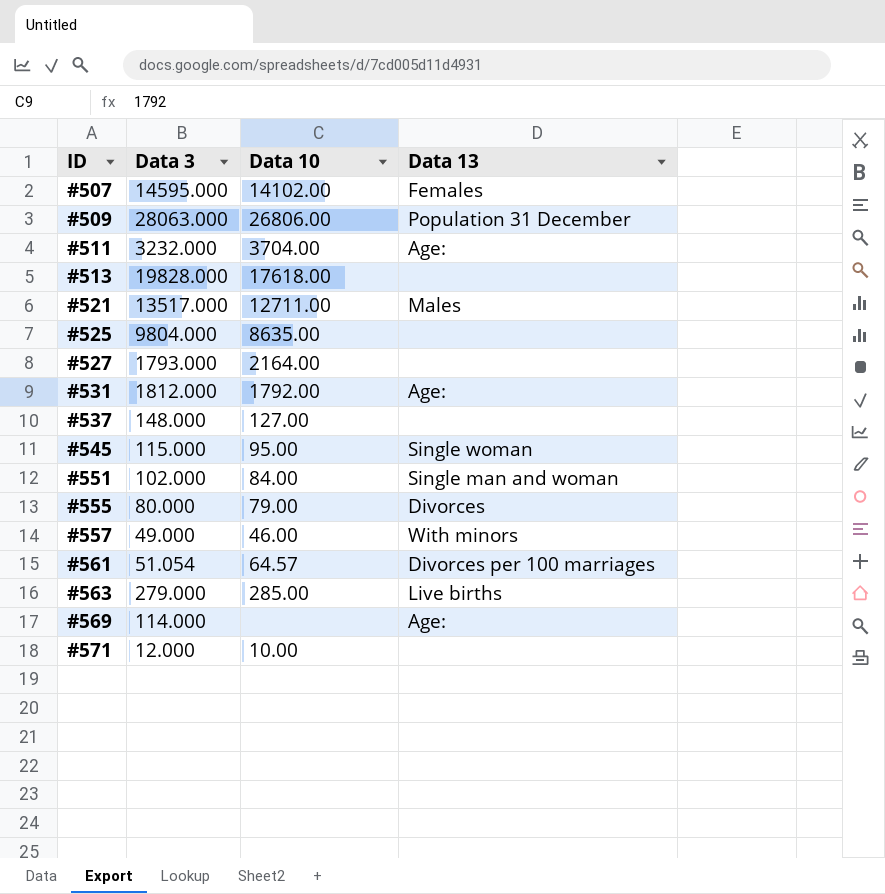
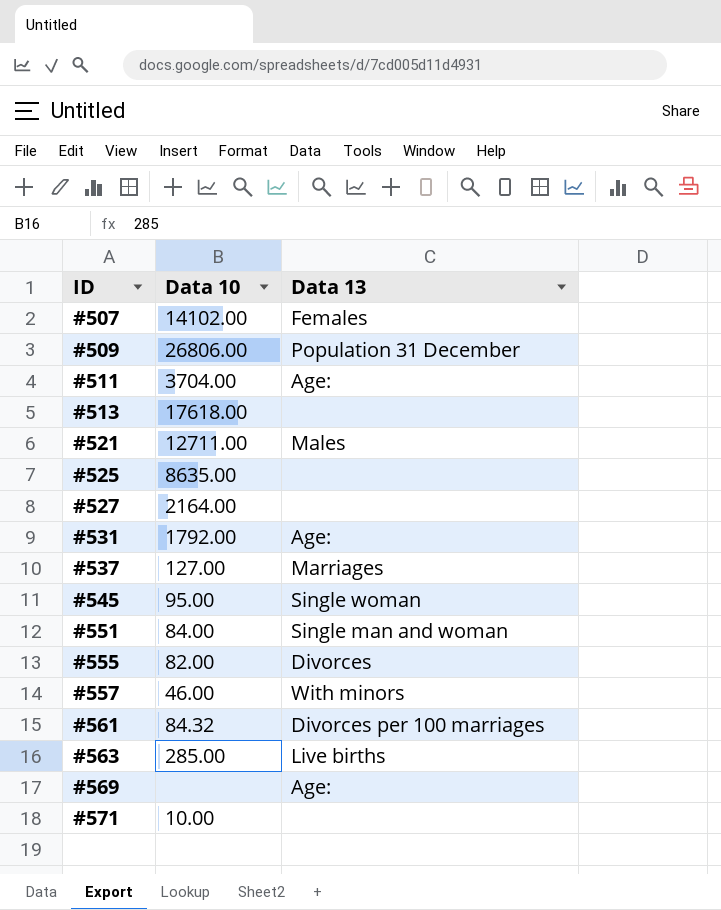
column Data 3 | position: 2 -> none
#537 | Data 13: none -> Marriages
#555 | Data 10: 79.00 -> 82.00
#561 | Data 10: 64.57 -> 84.32

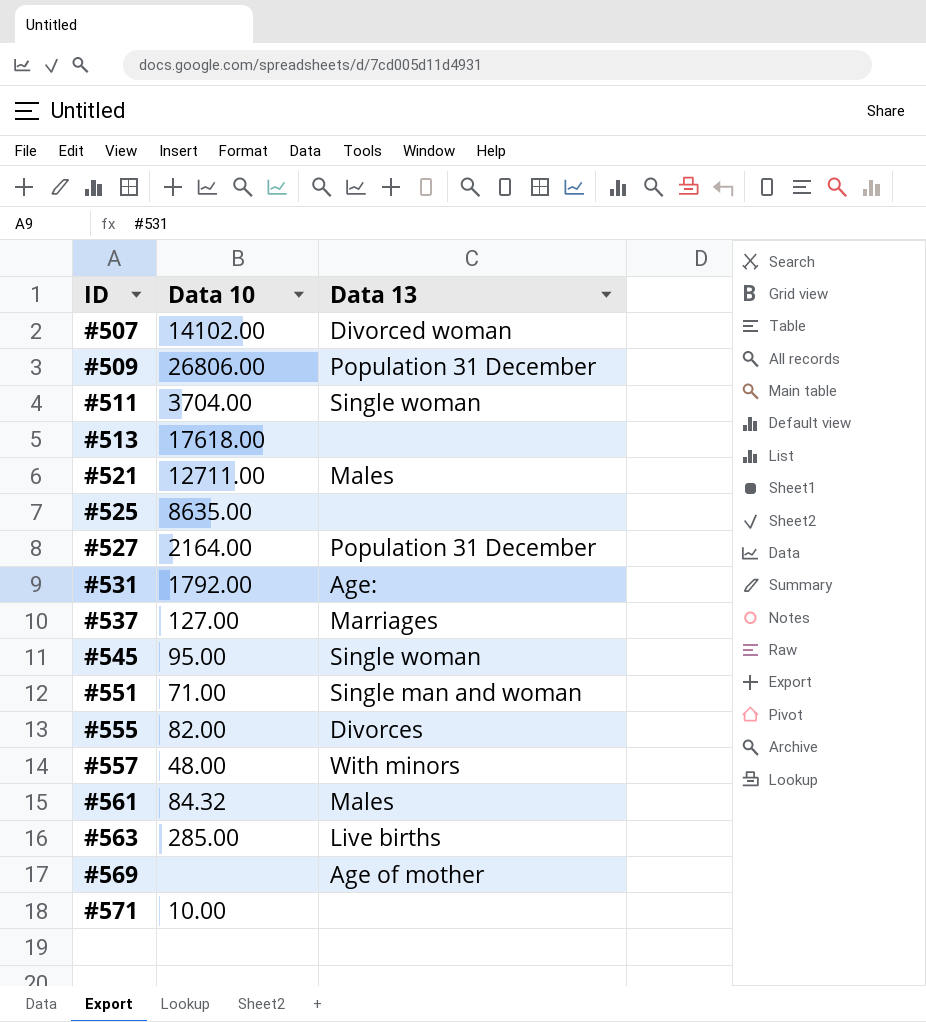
#507 | Data 13: Females -> Divorced woman
#511 | Data 13: Age: -> Single woman
#527 | Data 13: none -> Population 31 December
#551 | Data 10: 84.00 -> 71.00
#557 | Data 10: 46.00 -> 48.00
#561 | Data 13: Divorces per 100 marriages -> Males
#569 | Data 13: Age: -> Age of mother

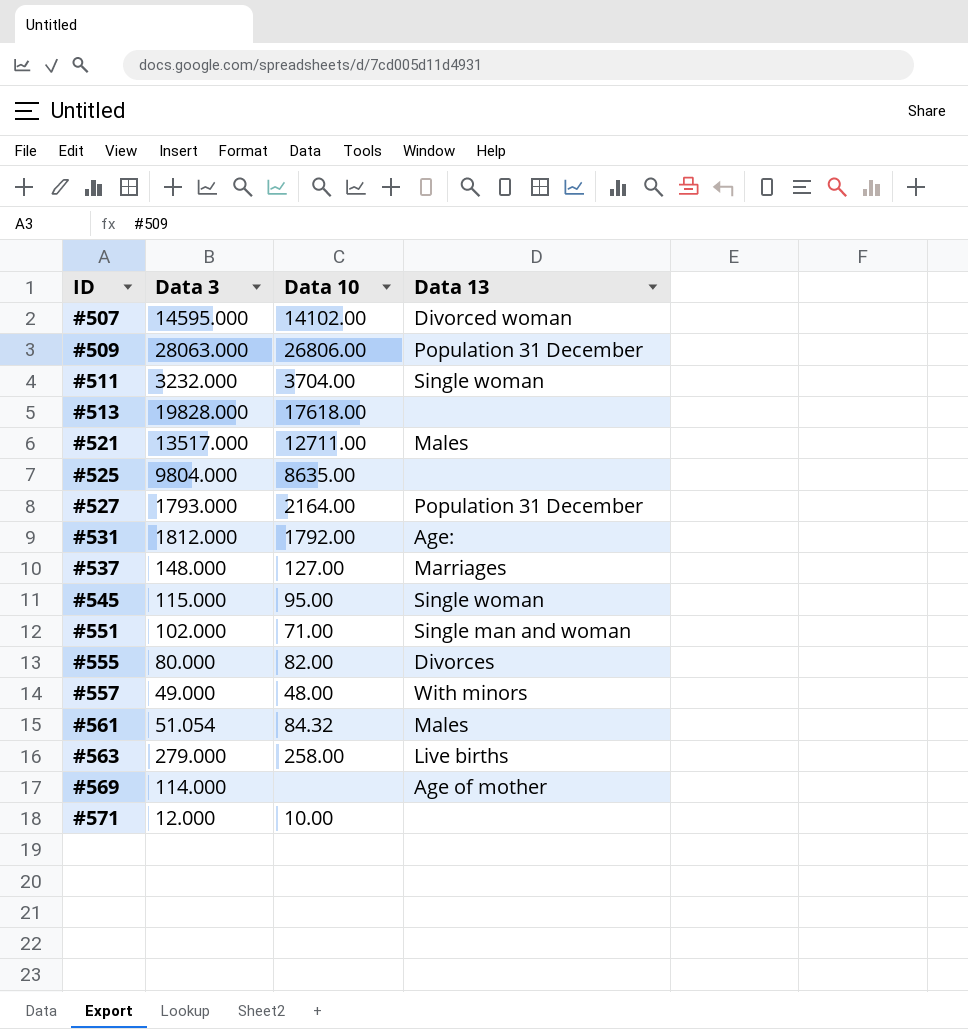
column Data 3 | position: none -> 2
#563 | Data 10: 285.00 -> 258.00

